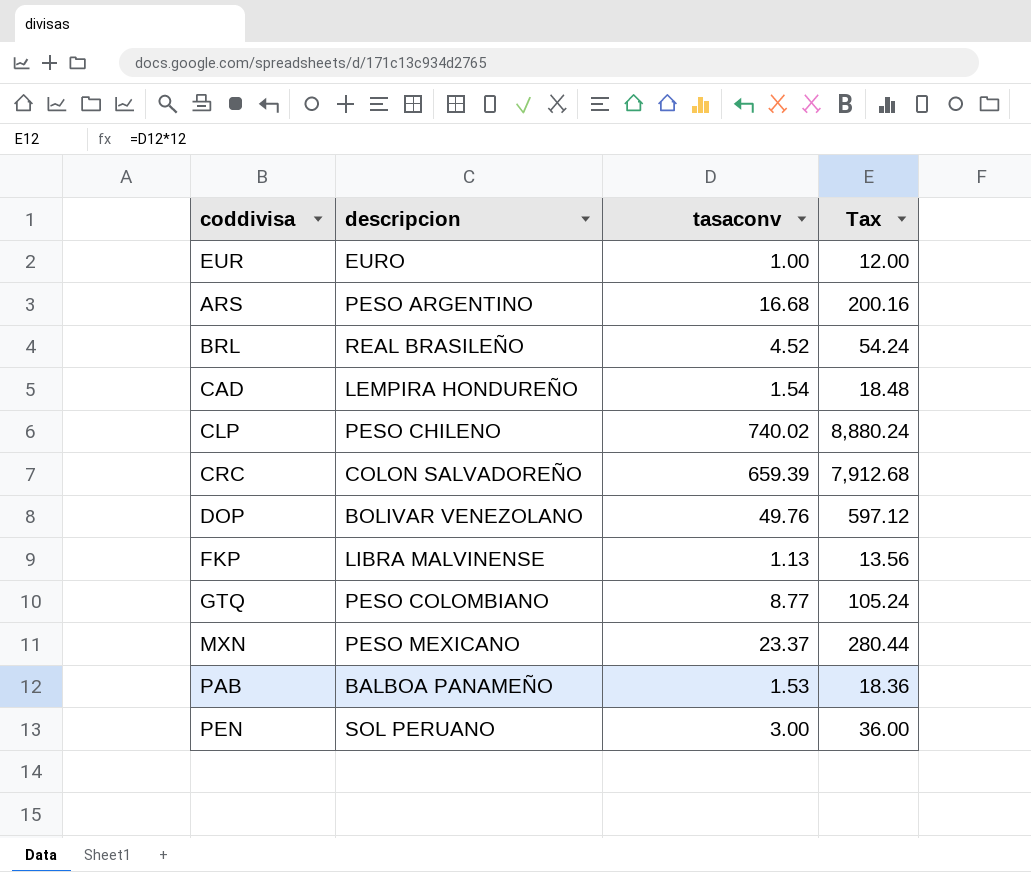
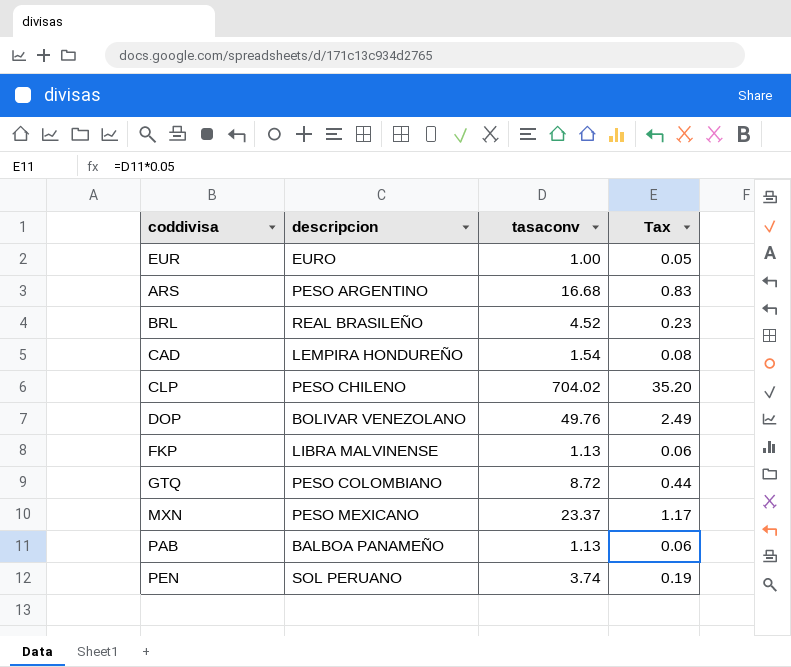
column Tax | formula: [tasaconv] * 12 -> [tasaconv] * 0.05
row CRC: COLON SALVADOREÑO | 659.39 | 7,912.68 -> none
CLP | tasaconv: 740.02 -> 704.02
GTQ | tasaconv: 8.77 -> 8.72
PAB | tasaconv: 1.53 -> 1.13
PEN | tasaconv: 3.00 -> 3.74

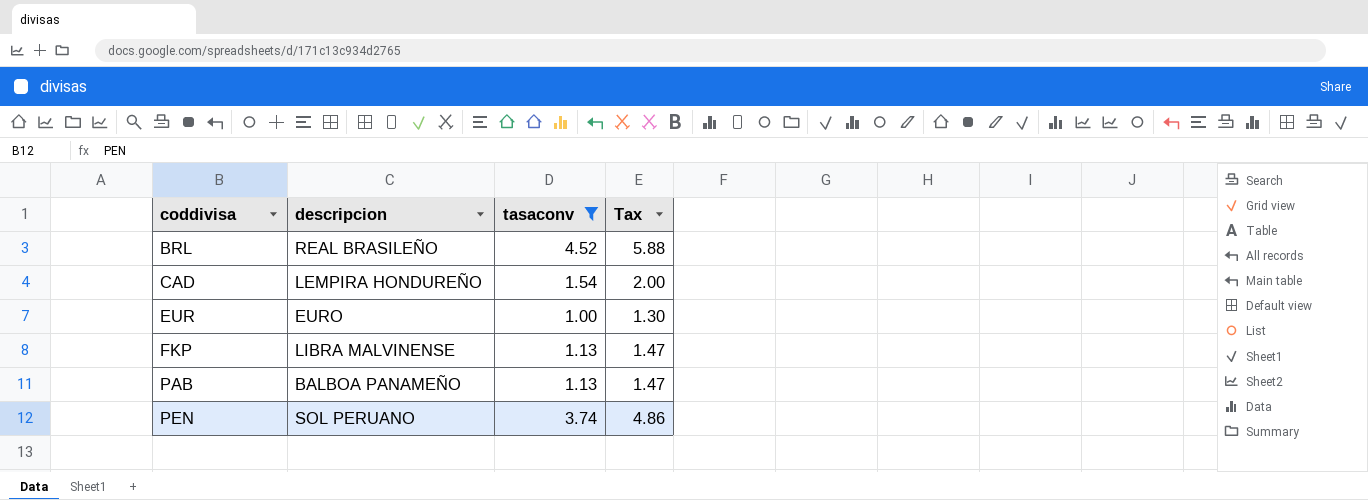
filter: none -> tasaconv <= 4.52
row order: none -> coddivisa ascending
column Tax | formula: [tasaconv] * 0.05 -> [tasaconv] * 1.3

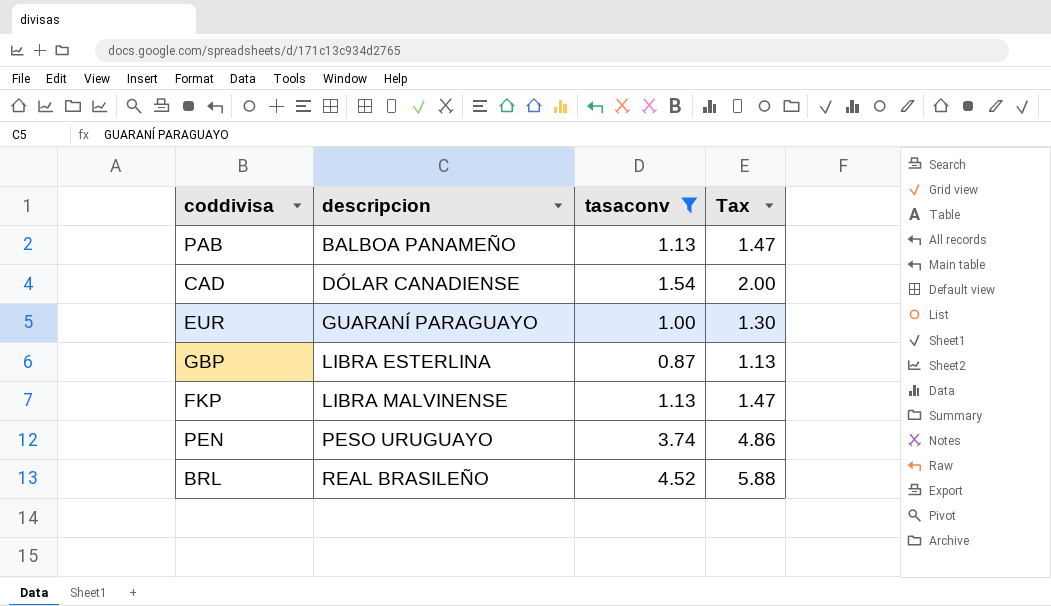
row order: coddivisa ascending -> descripcion ascending
CAD | descripcion: LEMPIRA HONDUREÑO -> DÓLAR CANADIENSE
EUR | descripcion: EURO -> GUARANÍ PARAGUAYO
row GBP: none -> LIBRA ESTERLINA | 0.87 | 1.13
PEN | descripcion: SOL PERUANO -> PESO URUGUAYO

